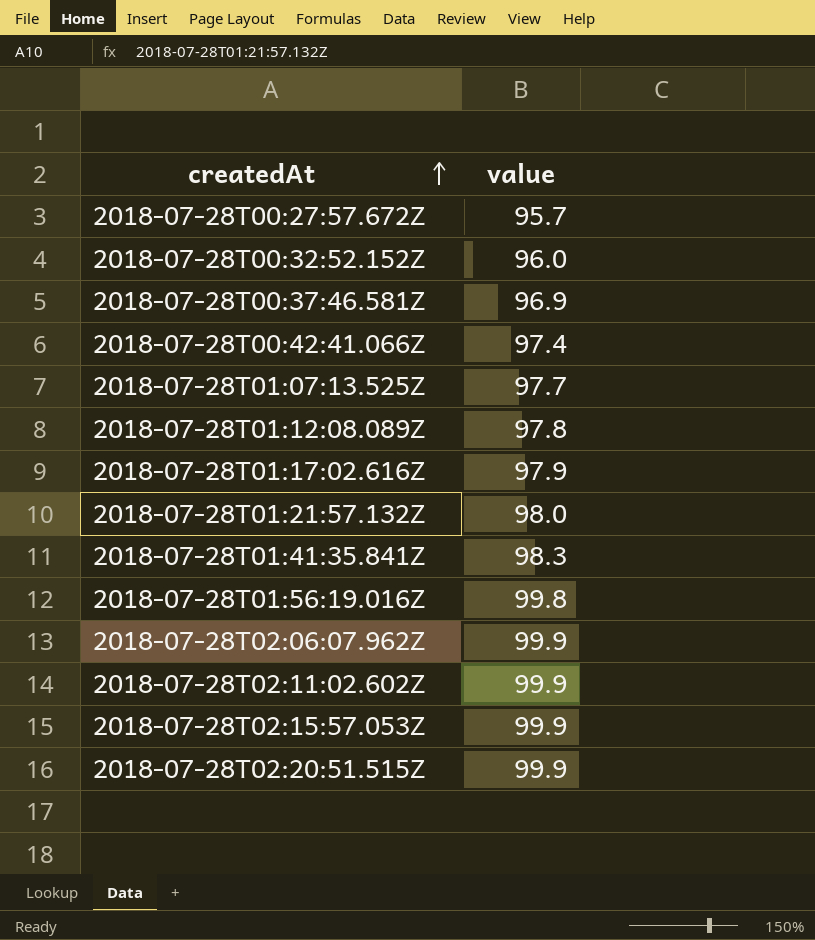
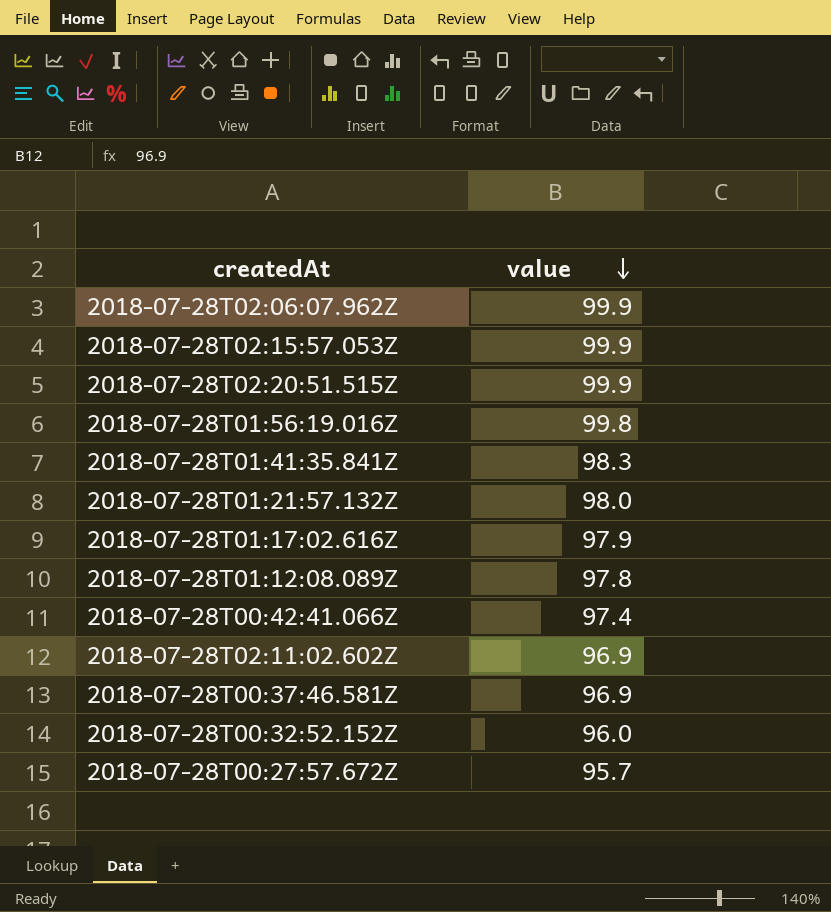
row order: createdAt ascending -> value descending
row 2018-07-28T01:07:13.525Z: 97.7 -> none
2018-07-28T02:11:02.602Z | value: 99.9 -> 96.9

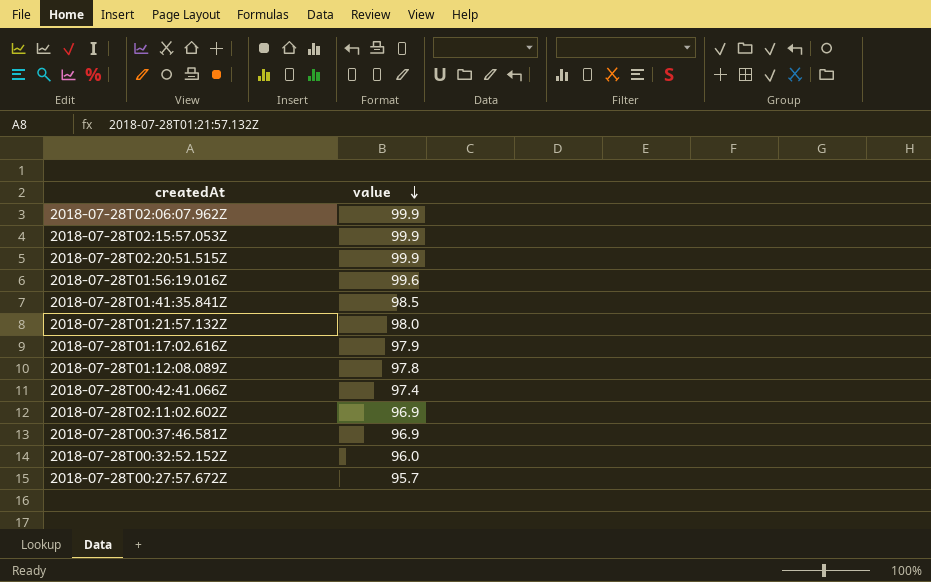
2018-07-28T01:56:19.016Z | value: 99.8 -> 99.6
2018-07-28T01:41:35.841Z | value: 98.3 -> 98.5

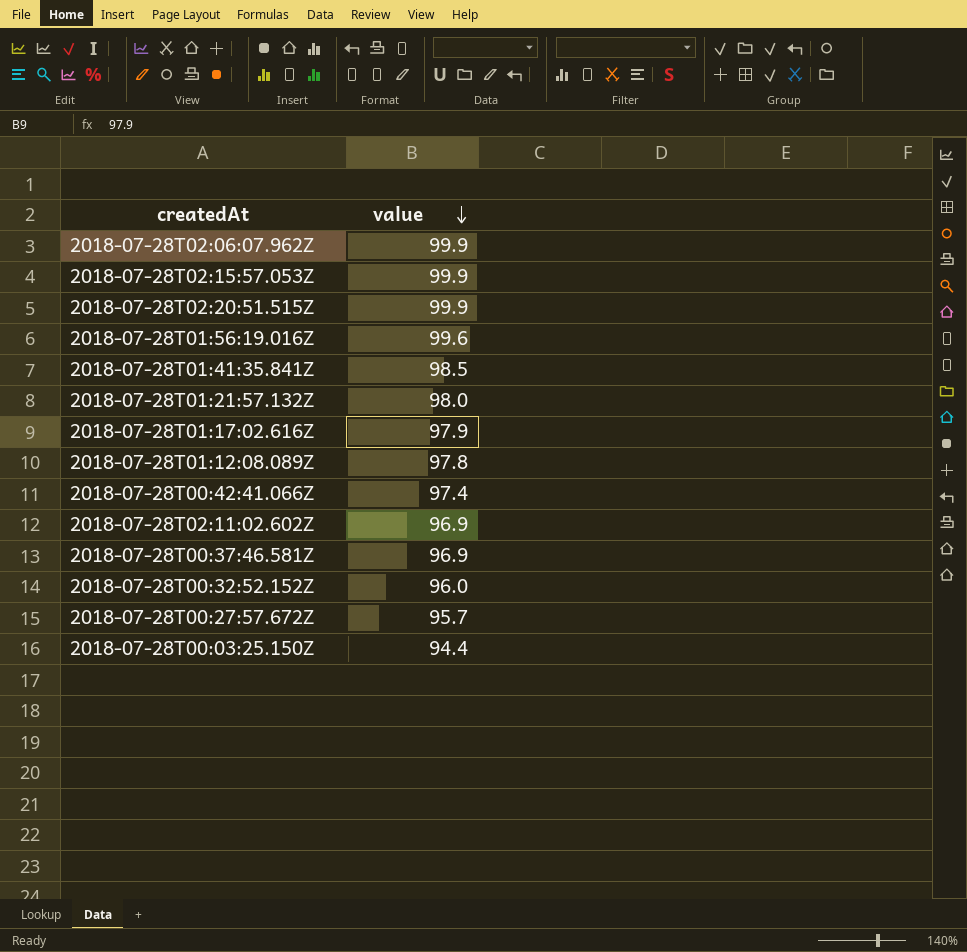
row 2018-07-28T00:03:25.150Z: none -> 94.4

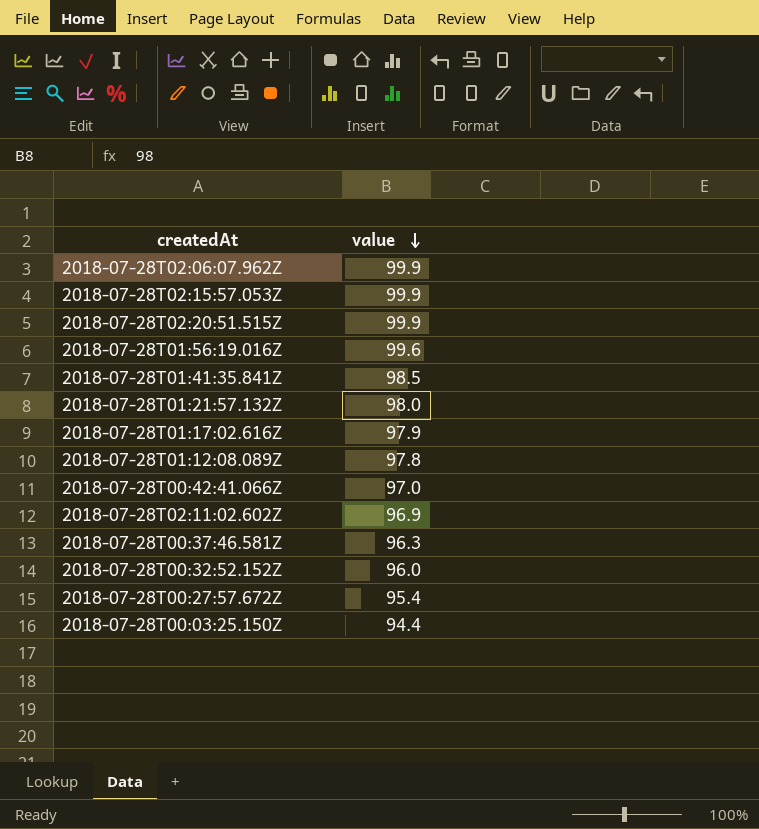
2018-07-28T00:42:41.066Z | value: 97.4 -> 97.0
2018-07-28T00:37:46.581Z | value: 96.9 -> 96.3
2018-07-28T00:27:57.672Z | value: 95.7 -> 95.4

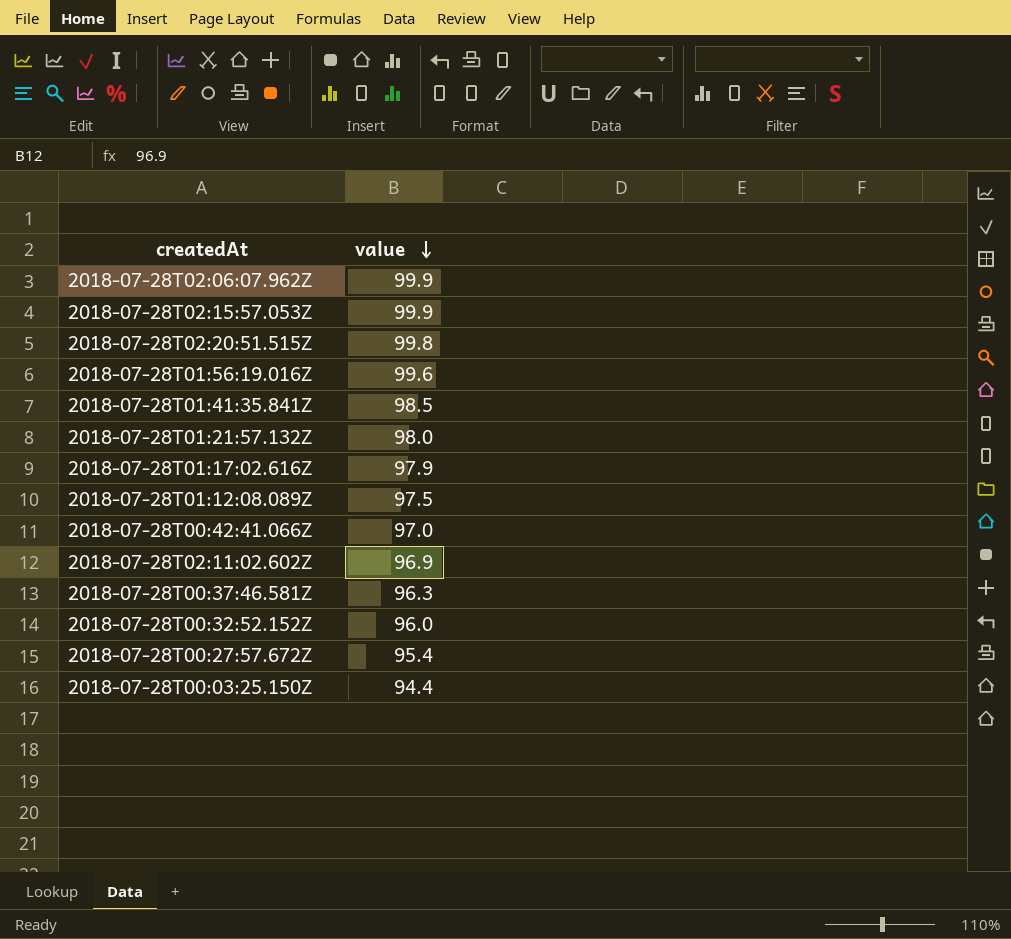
2018-07-28T02:20:51.515Z | value: 99.9 -> 99.8
2018-07-28T01:12:08.089Z | value: 97.8 -> 97.5

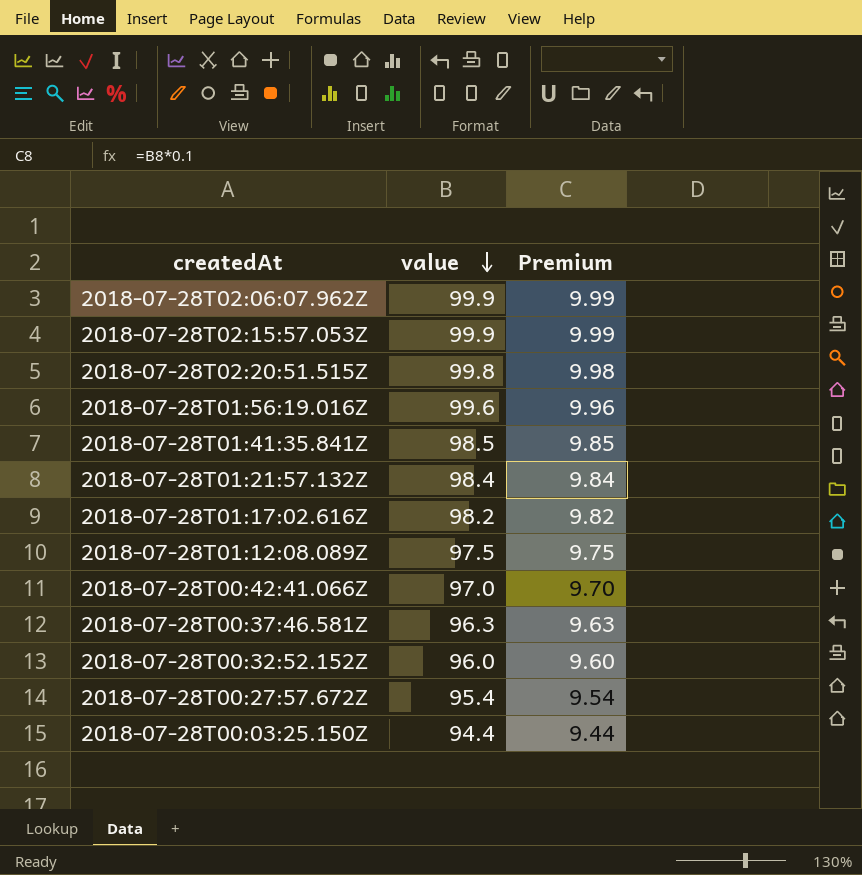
column Premium | formula: none -> [value] * 0.1
row 2018-07-28T02:11:02.602Z: 96.9 -> none
2018-07-28T01:21:57.132Z | value: 98.0 -> 98.4
2018-07-28T01:17:02.616Z | value: 97.9 -> 98.2

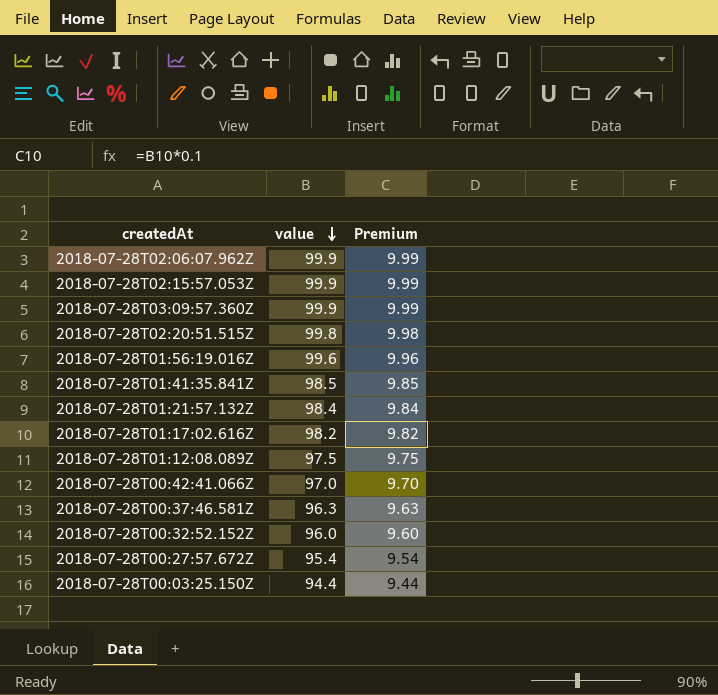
row 2018-07-28T03:09:57.360Z: none -> 99.9 | 9.99

